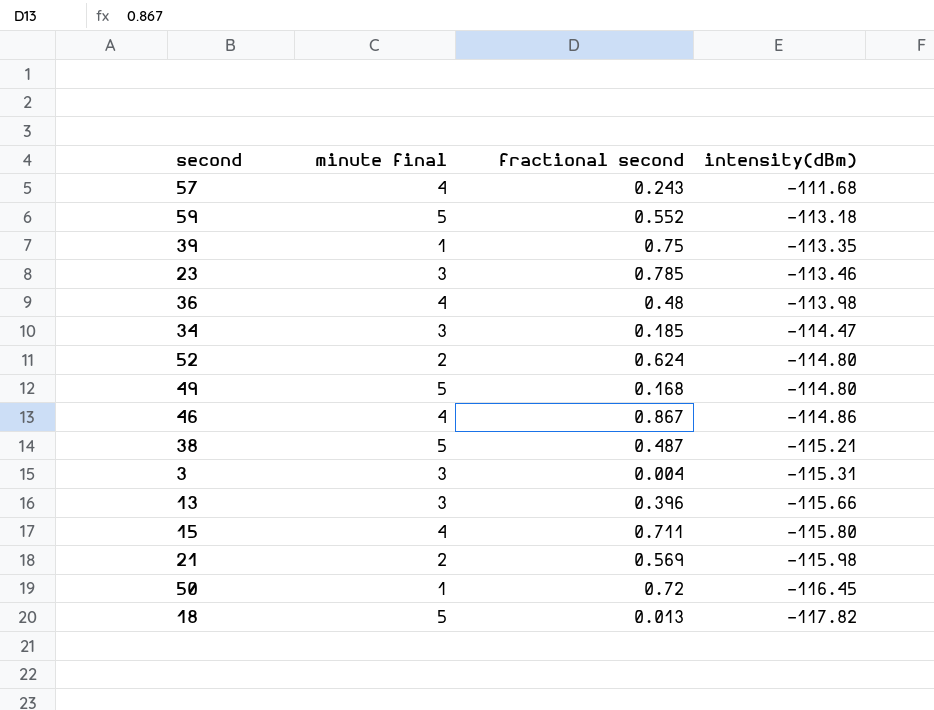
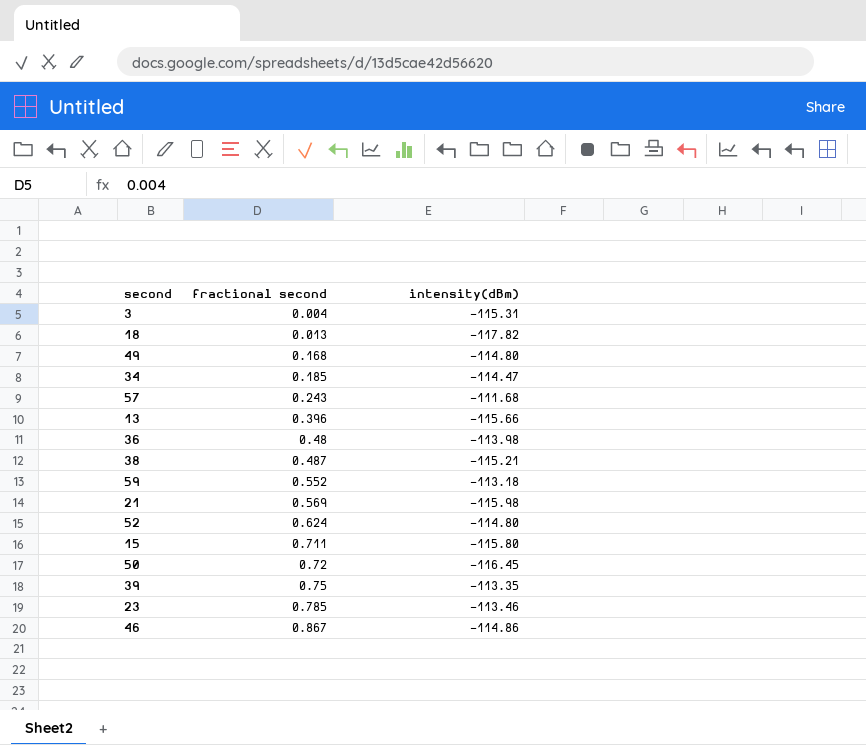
row order: intensity(dBm) descending -> fractional second ascending
column minute final | position: 2 -> none

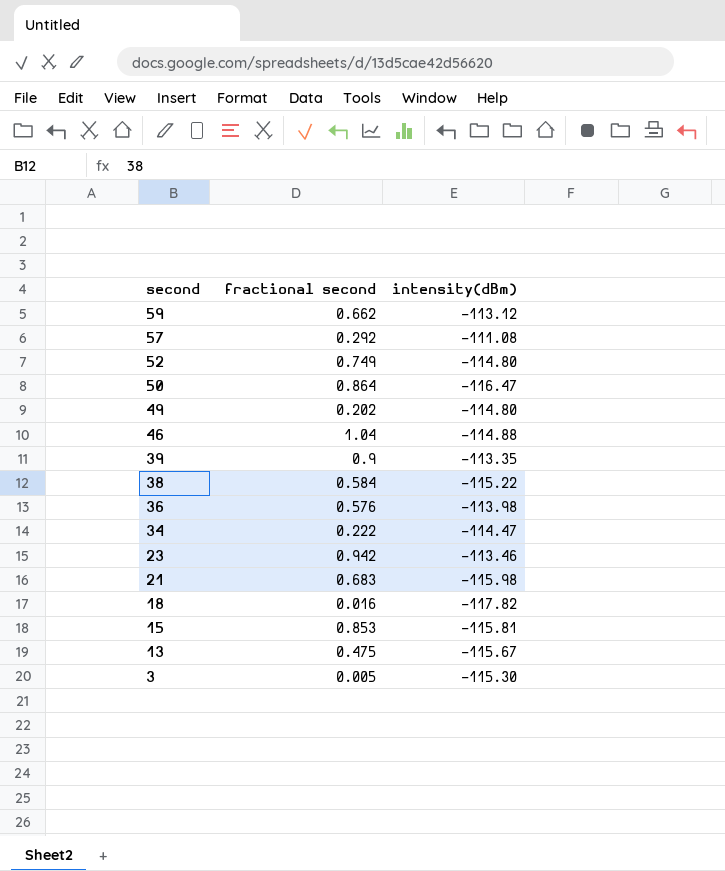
row order: fractional second ascending -> second descending
59 | fractional second: 0.552 -> 0.662
59 | intensity(dBm): -113.18 -> -113.12
57 | fractional second: 0.243 -> 0.292
57 | intensity(dBm): -111.68 -> -111.08
52 | fractional second: 0.624 -> 0.749
50 | fractional second: 0.72 -> 0.864
50 | intensity(dBm): -116.45 -> -116.47
49 | fractional second: 0.168 -> 0.202
46 | fractional second: 0.867 -> 1.04
46 | intensity(dBm): -114.86 -> -114.88
39 | fractional second: 0.75 -> 0.9
38 | fractional second: 0.487 -> 0.584
38 | intensity(dBm): -115.21 -> -115.22
36 | fractional second: 0.48 -> 0.576
34 | fractional second: 0.185 -> 0.222
23 | fractional second: 0.785 -> 0.942
21 | fractional second: 0.569 -> 0.683
18 | fractional second: 0.013 -> 0.016
15 | fractional second: 0.711 -> 0.853
15 | intensity(dBm): -115.80 -> -115.81
13 | fractional second: 0.396 -> 0.475
13 | intensity(dBm): -115.66 -> -115.67
3 | fractional second: 0.004 -> 0.005
3 | intensity(dBm): -115.31 -> -115.30

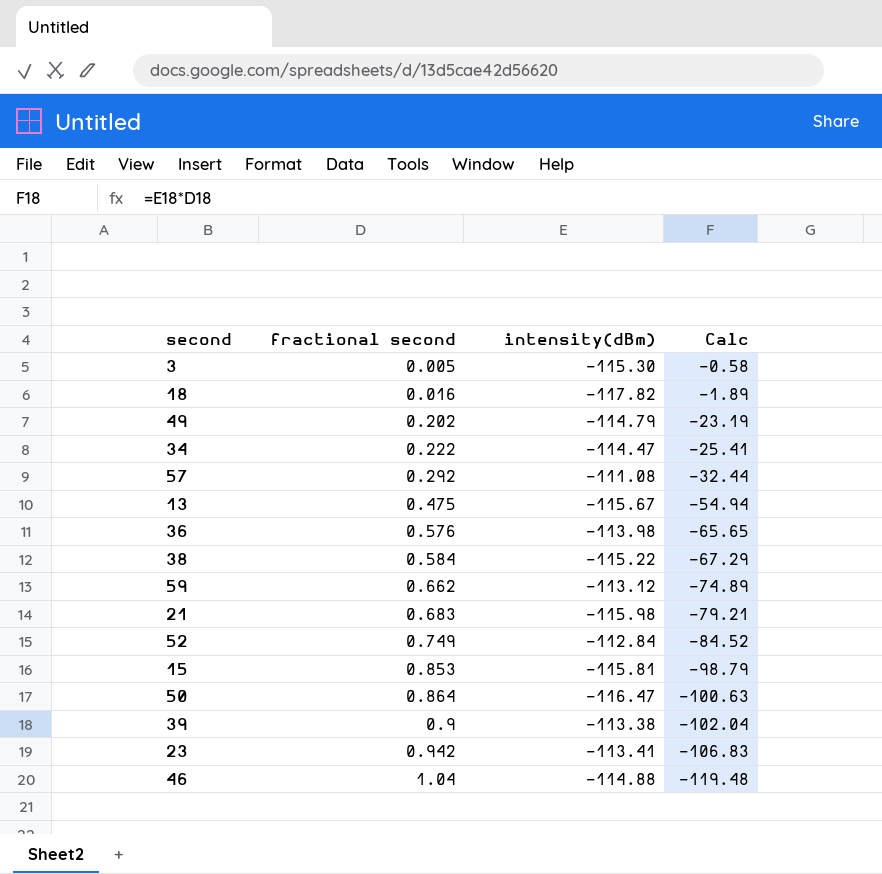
row order: second descending -> fractional second ascending
column Calc | formula: none -> [fractional second] * [intensity(dBm)]
49 | intensity(dBm): -114.80 -> -114.79
52 | intensity(dBm): -114.80 -> -112.84
39 | intensity(dBm): -113.35 -> -113.38
23 | intensity(dBm): -113.46 -> -113.41

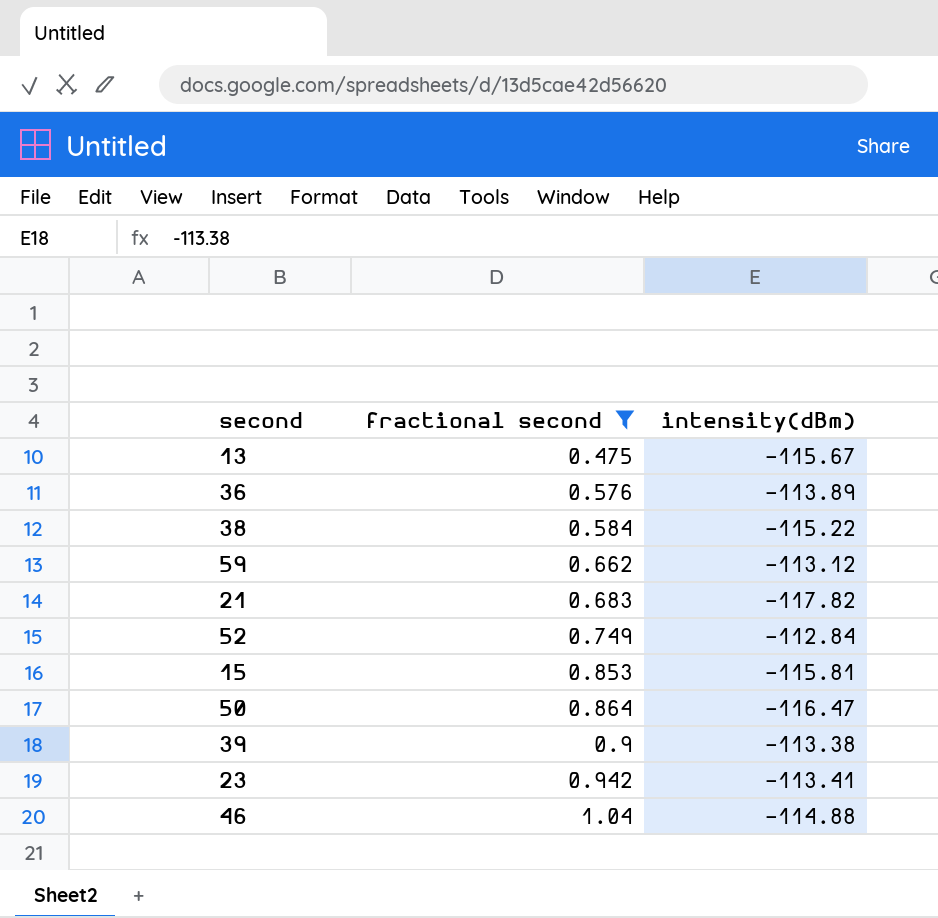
filter: none -> fractional second >= 0.475
column Calc | formula: [fractional second] * [intensity(dBm)] -> none
36 | intensity(dBm): -113.98 -> -113.89
21 | intensity(dBm): -115.98 -> -117.82

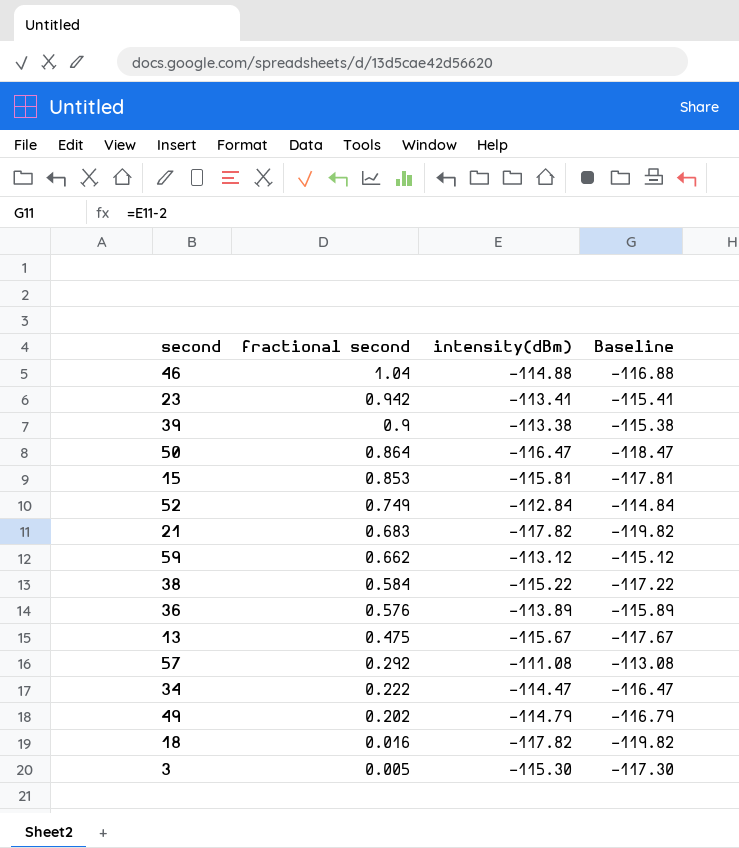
filter: fractional second >= 0.475 -> none
row order: fractional second ascending -> fractional second descending
column Baseline | formula: none -> [intensity(dBm)] - 2

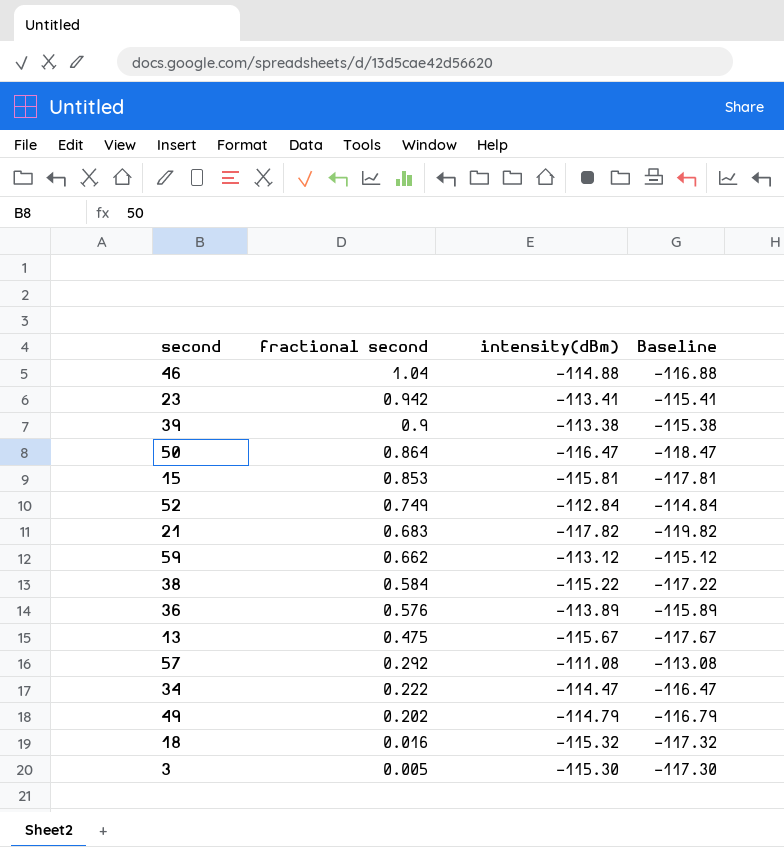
18 | intensity(dBm): -117.82 -> -115.32
18 | Baseline: -119.82 -> -117.32

